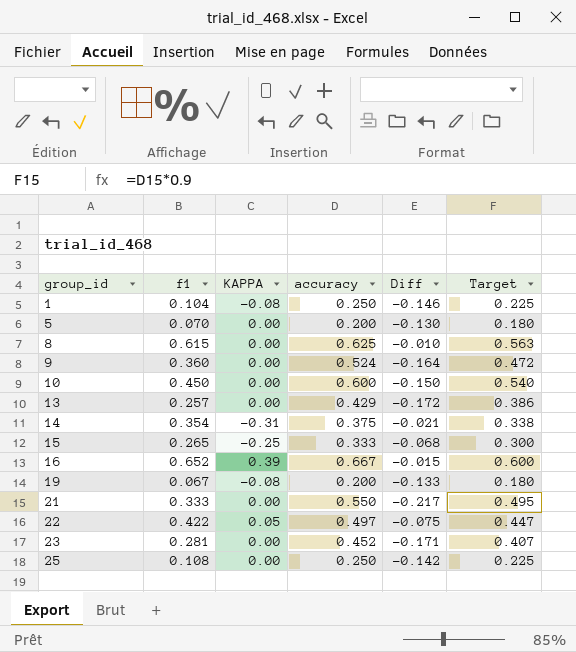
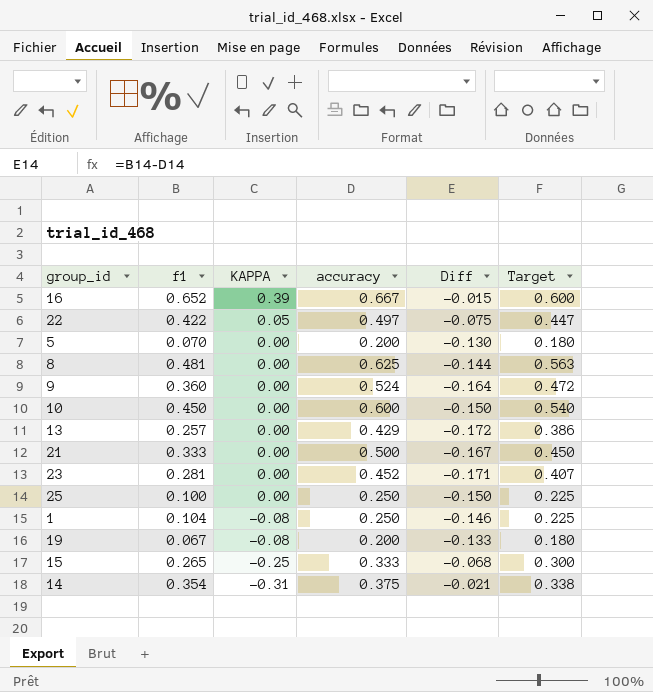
row order: group_id ascending -> KAPPA descending
8 | f1: 0.615 -> 0.481
8 | Diff: -0.010 -> -0.144
21 | accuracy: 0.550 -> 0.500
21 | Diff: -0.217 -> -0.167
21 | Target: 0.495 -> 0.450
25 | f1: 0.108 -> 0.100
25 | Diff: -0.142 -> -0.150

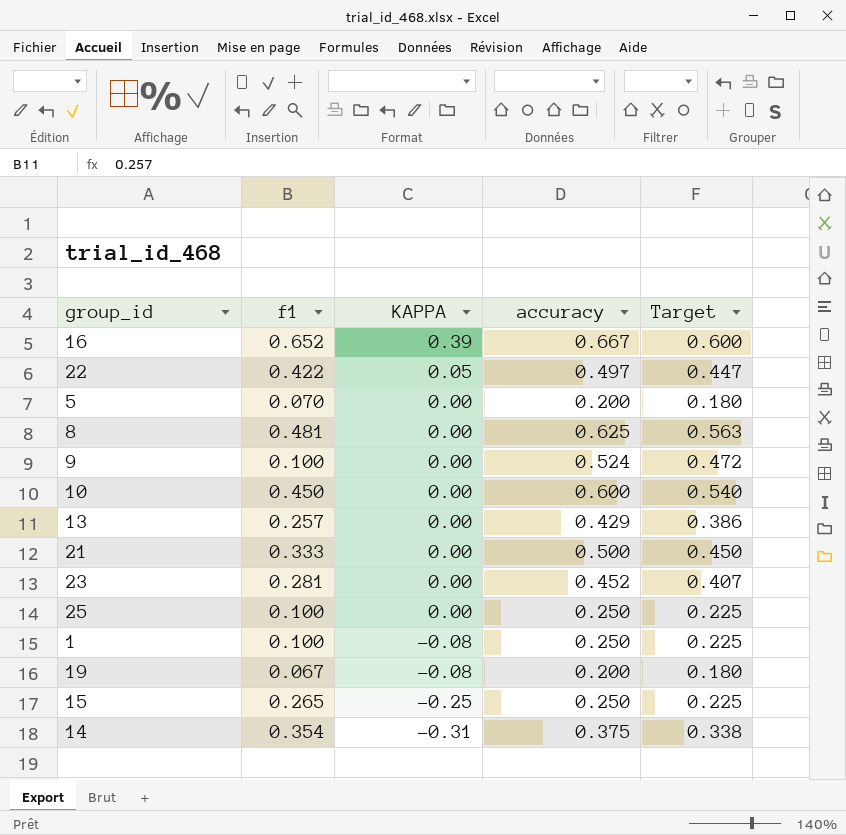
column Diff | formula: [f1] - [accuracy] -> none
9 | f1: 0.360 -> 0.100
1 | f1: 0.104 -> 0.100
15 | accuracy: 0.333 -> 0.250
15 | Target: 0.300 -> 0.225

